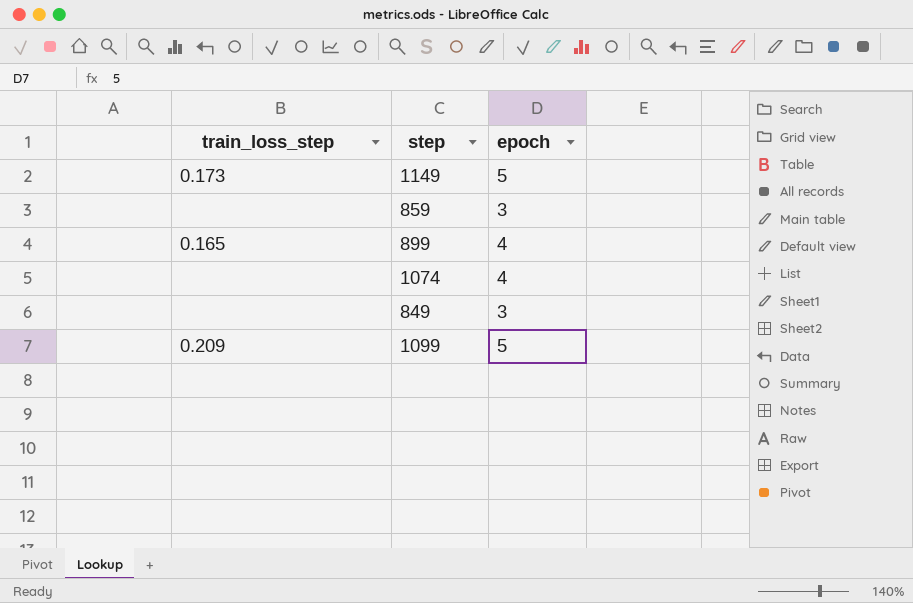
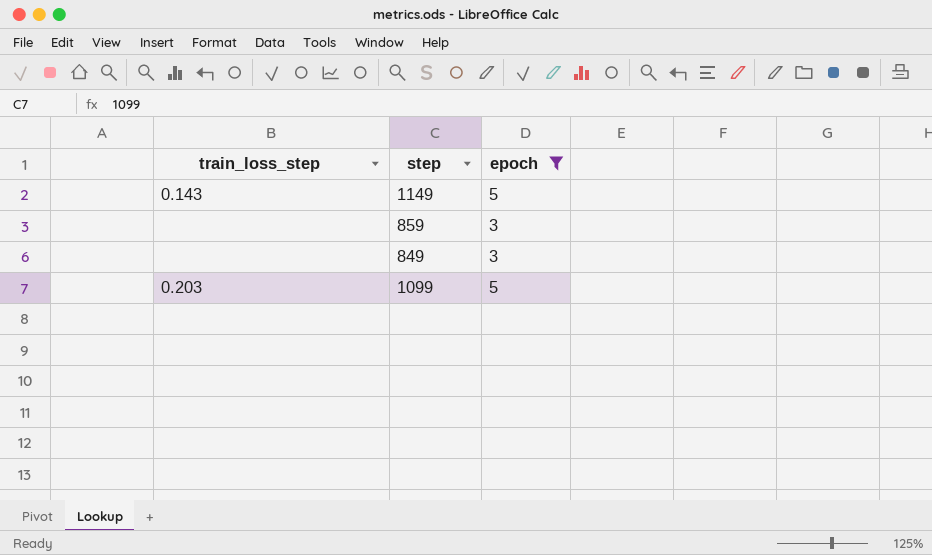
filter: none -> epoch != 4
1149 | train_loss_step: 0.173 -> 0.143
1099 | train_loss_step: 0.209 -> 0.203

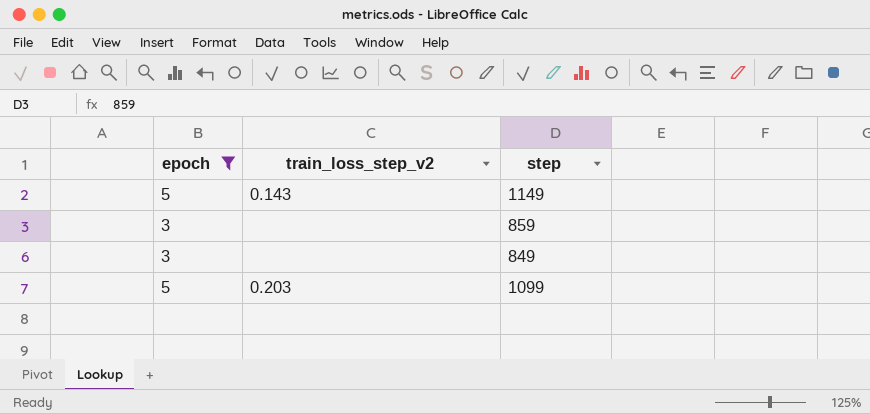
column epoch | position: 3 -> 1
column name: train_loss_step -> train_loss_step_v2

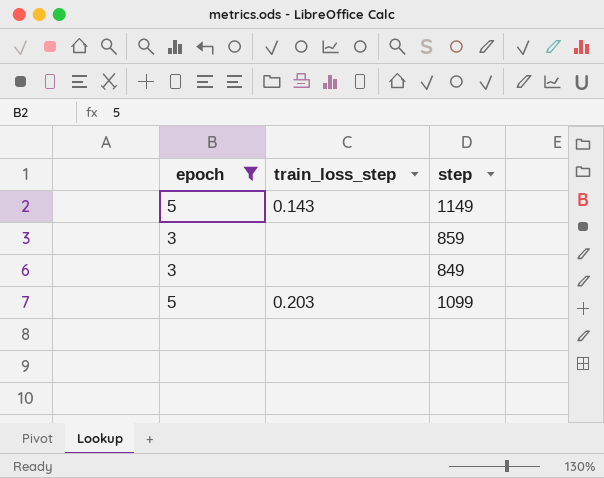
column name: train_loss_step_v2 -> train_loss_step

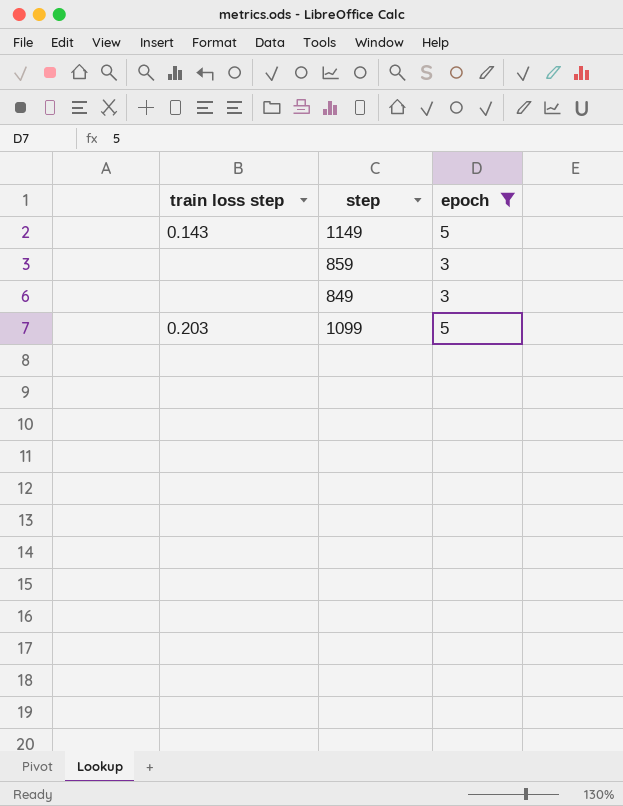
column name: train_loss_step -> train loss step
column epoch | position: 1 -> 3

